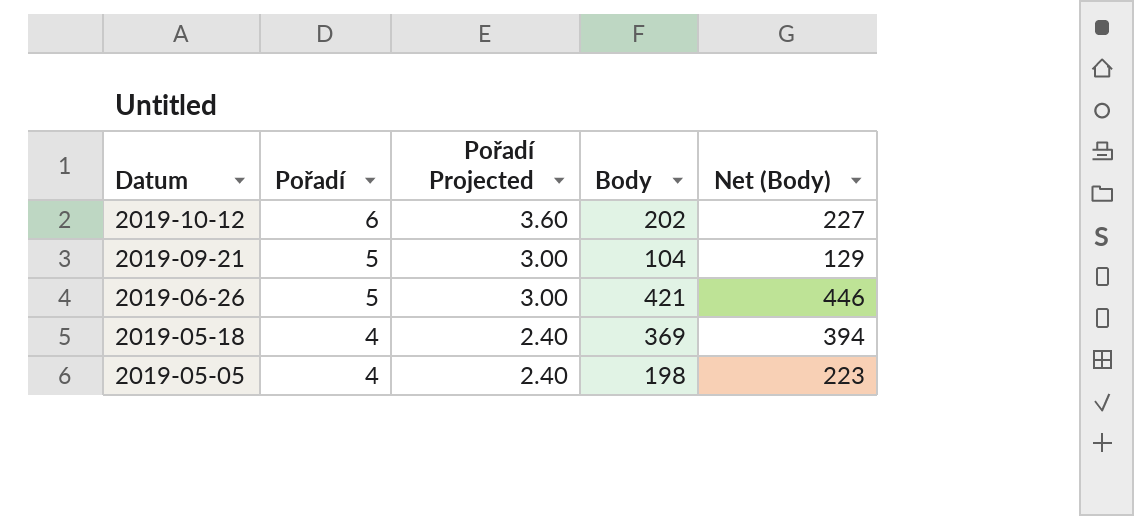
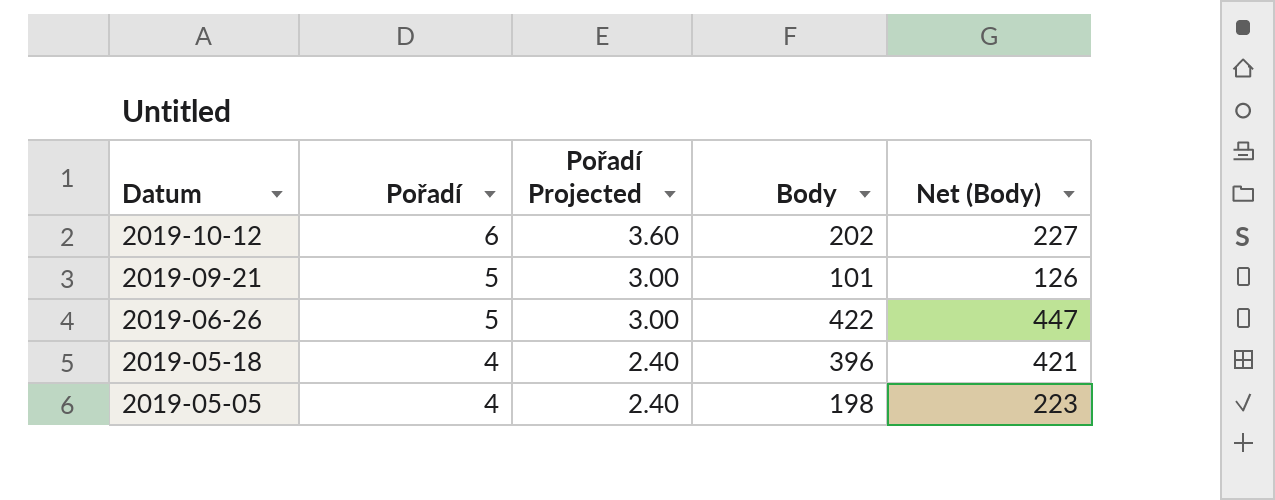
2019-09-21 | Body: 104 -> 101
2019-09-21 | Net (Body): 129 -> 126
2019-06-26 | Body: 421 -> 422
2019-06-26 | Net (Body): 446 -> 447
2019-05-18 | Body: 369 -> 396
2019-05-18 | Net (Body): 394 -> 421

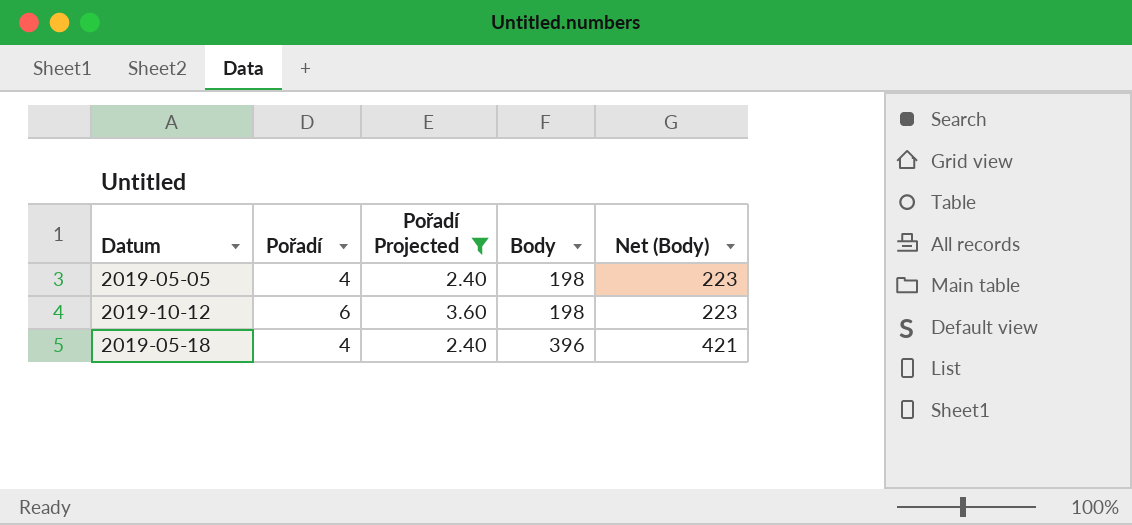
filter: none -> Pořadí Projected != 3.00
row order: Datum descending -> Body ascending
2019-10-12 | Body: 202 -> 198
2019-10-12 | Net (Body): 227 -> 223

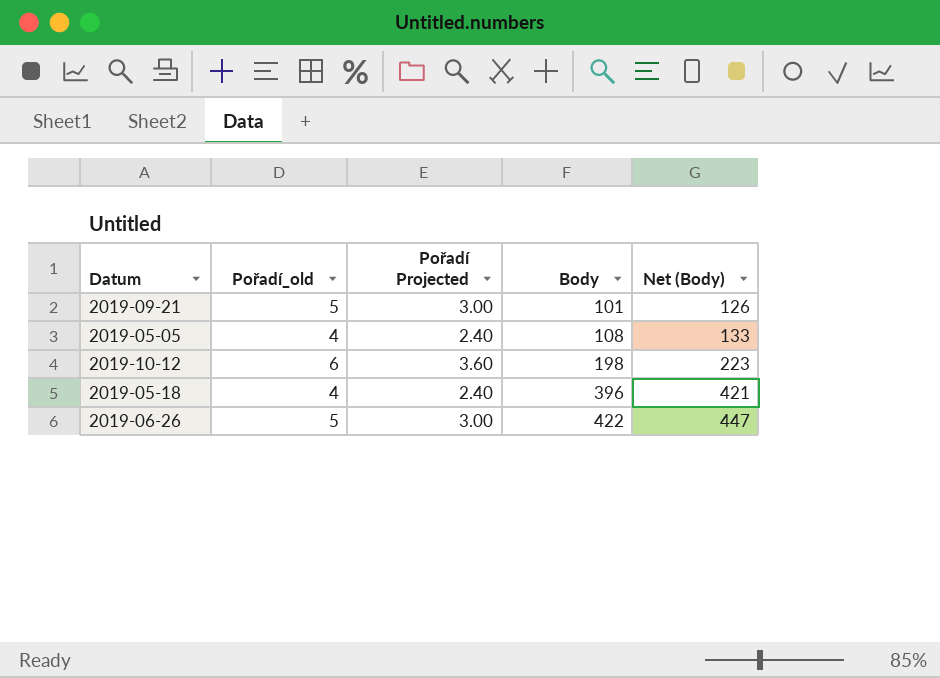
filter: Pořadí Projected != 3.00 -> none
column name: Pořadí -> Pořadí_old
2019-05-05 | Body: 198 -> 108
2019-05-05 | Net (Body): 223 -> 133

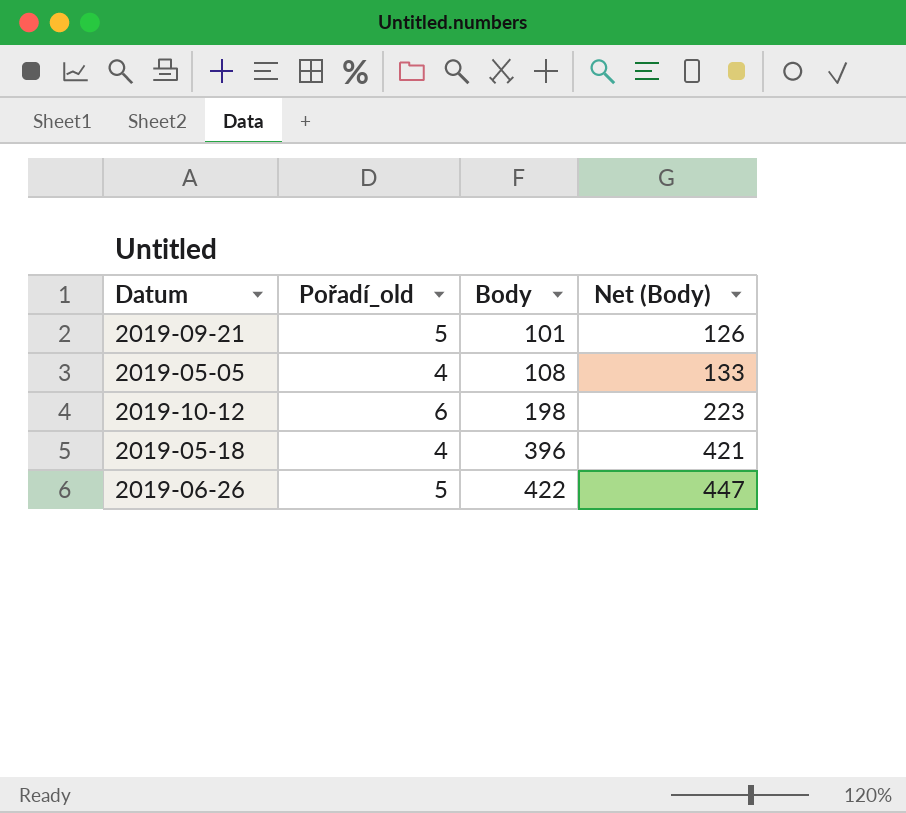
column Pořadí Projected | formula: [Pořadí_old] * 0.6 -> none

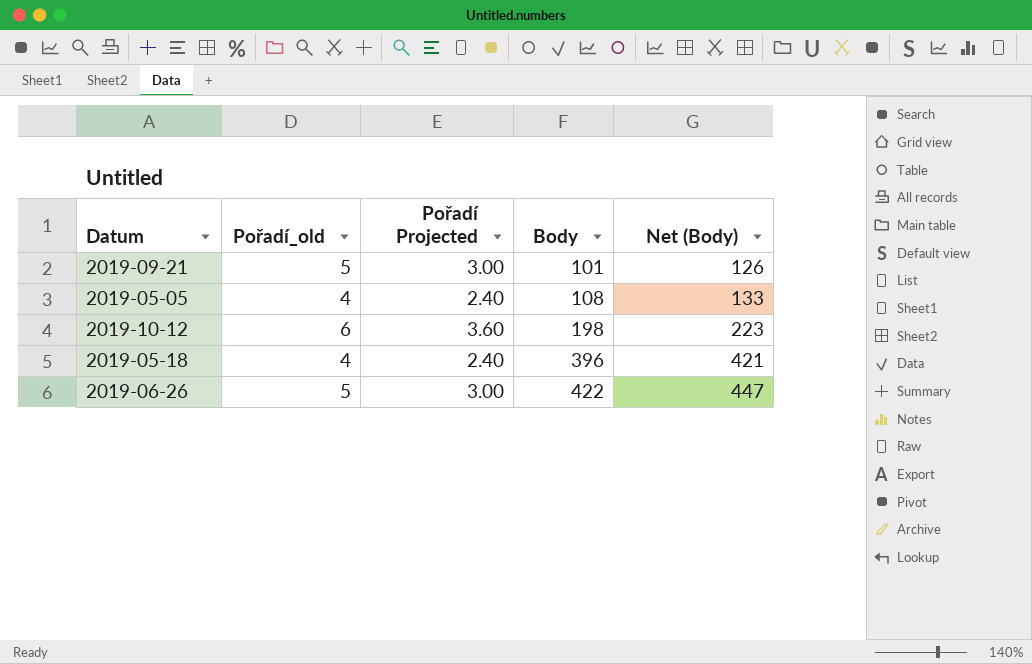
column Pořadí Projected | formula: none -> [Pořadí_old] * 0.6

